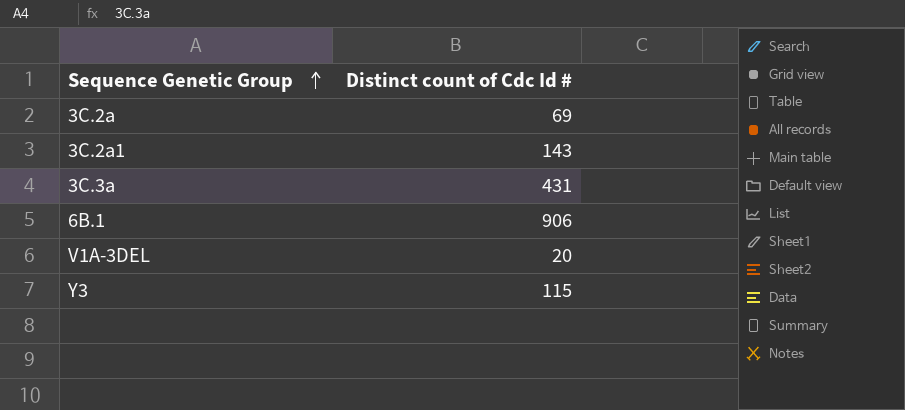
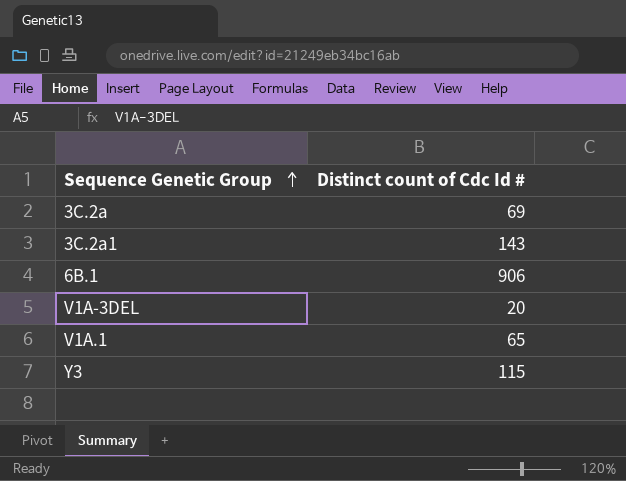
row 3C.3a: 431 -> none
row V1A.1: none -> 65

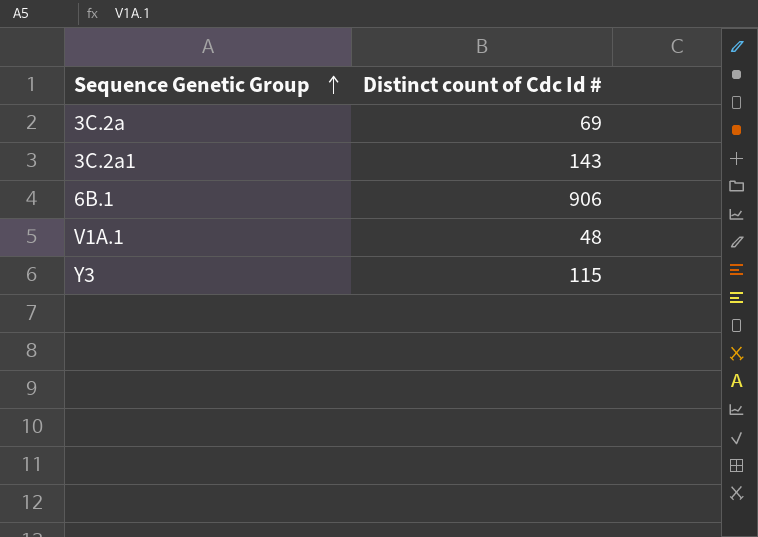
row V1A-3DEL: 20 -> none
V1A.1 | Distinct count of Cdc Id #: 65 -> 48

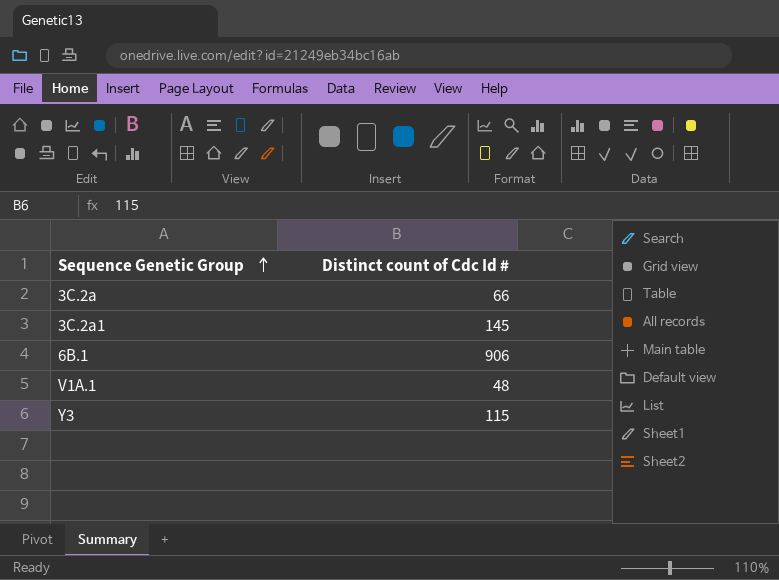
3C.2a | Distinct count of Cdc Id #: 69 -> 66
3C.2a1 | Distinct count of Cdc Id #: 143 -> 145

